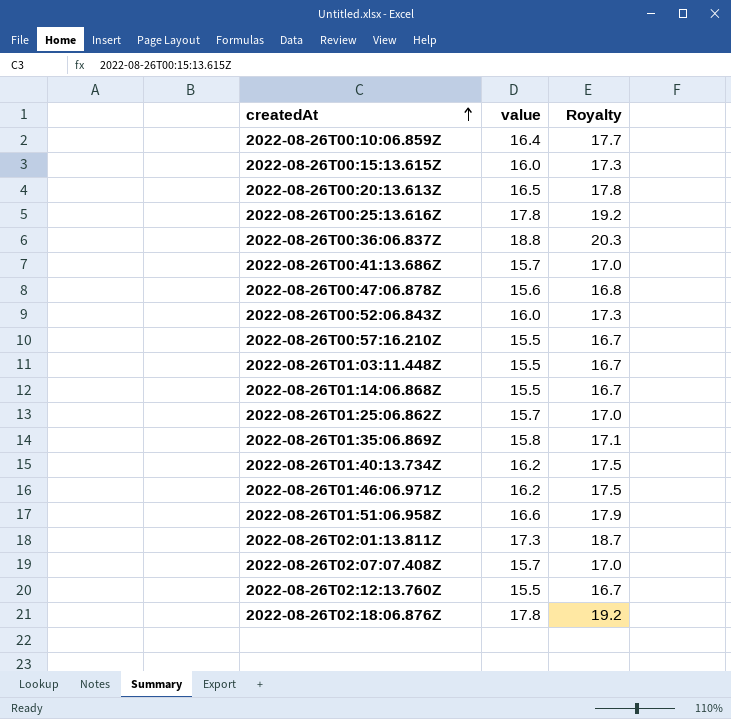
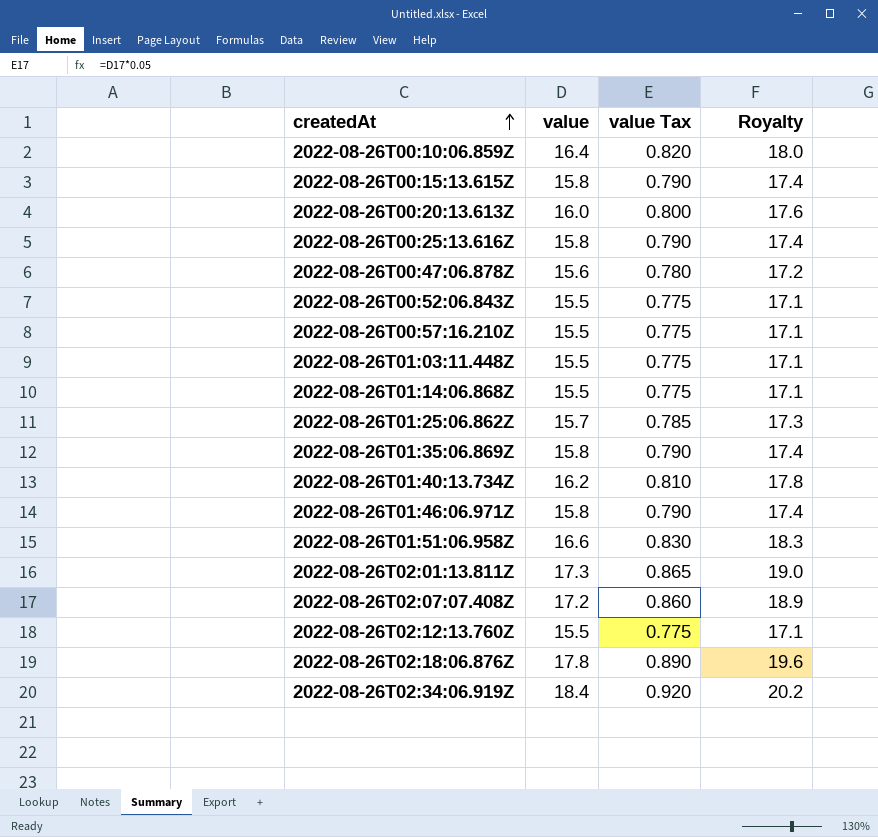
column value Tax | formula: none -> [value] * 0.05
column Royalty | formula: [value] * 1.08 -> [value] * 1.1
row 2022-08-26T00:36:06.837Z: 18.8 | 20.3 -> none
row 2022-08-26T00:41:13.686Z: 15.7 | 17.0 -> none
2022-08-26T00:15:13.615Z | value: 16.0 -> 15.8
2022-08-26T00:20:13.613Z | value: 16.5 -> 16.0
2022-08-26T00:25:13.616Z | value: 17.8 -> 15.8
2022-08-26T00:52:06.843Z | value: 16.0 -> 15.5
2022-08-26T01:46:06.971Z | value: 16.2 -> 15.8
2022-08-26T02:07:07.408Z | value: 15.7 -> 17.2
row 2022-08-26T02:34:06.919Z: none -> 18.4 | 0.920 | 20.2

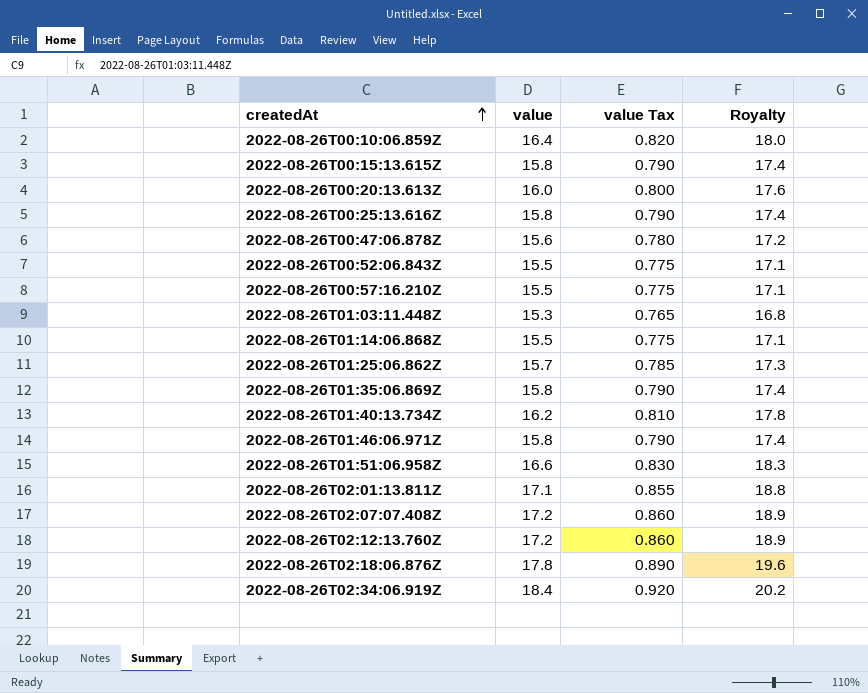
2022-08-26T01:03:11.448Z | value: 15.5 -> 15.3
2022-08-26T01:03:11.448Z | value Tax: 0.775 -> 0.765
2022-08-26T01:03:11.448Z | Royalty: 17.1 -> 16.8
2022-08-26T02:01:13.811Z | value: 17.3 -> 17.1
2022-08-26T02:01:13.811Z | value Tax: 0.865 -> 0.855
2022-08-26T02:01:13.811Z | Royalty: 19.0 -> 18.8
2022-08-26T02:12:13.760Z | value: 15.5 -> 17.2
2022-08-26T02:12:13.760Z | value Tax: 0.775 -> 0.860
2022-08-26T02:12:13.760Z | Royalty: 17.1 -> 18.9

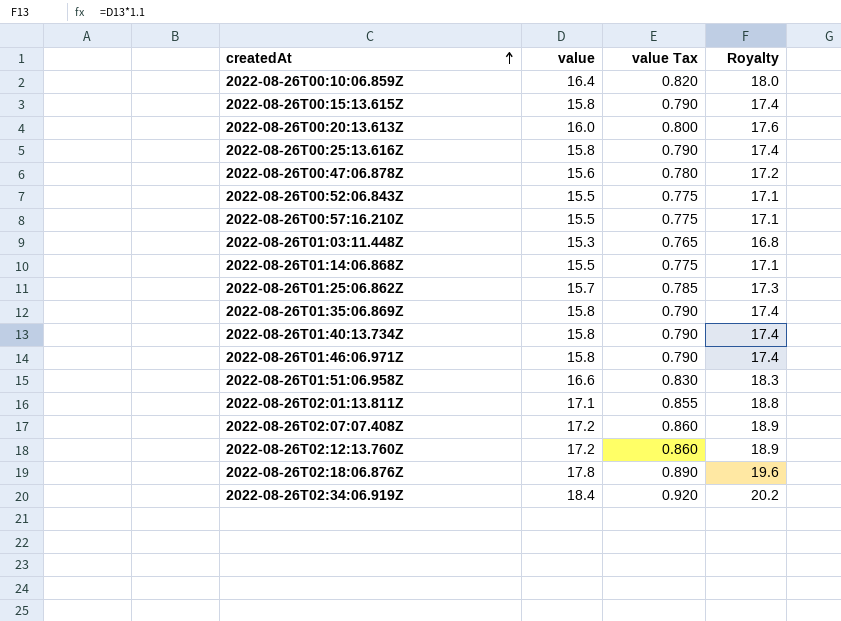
2022-08-26T01:40:13.734Z | value: 16.2 -> 15.8
2022-08-26T01:40:13.734Z | value Tax: 0.810 -> 0.790
2022-08-26T01:40:13.734Z | Royalty: 17.8 -> 17.4

